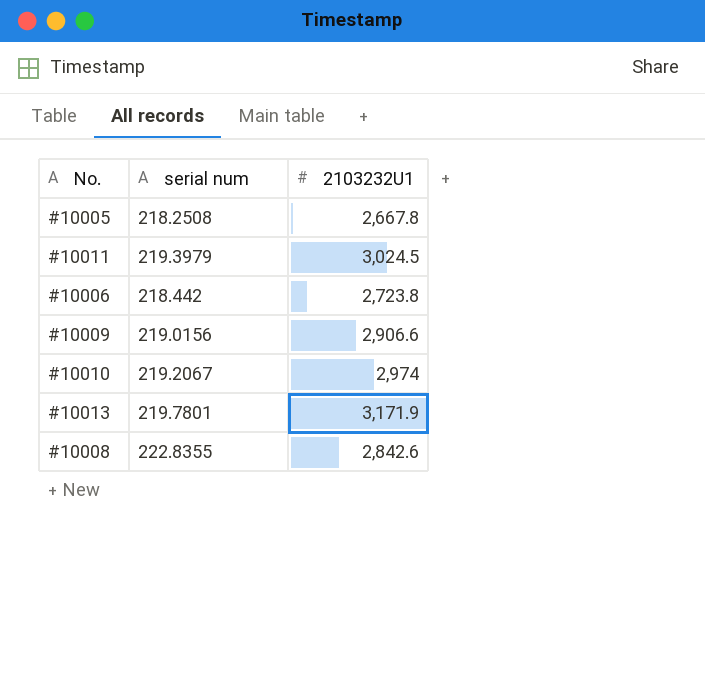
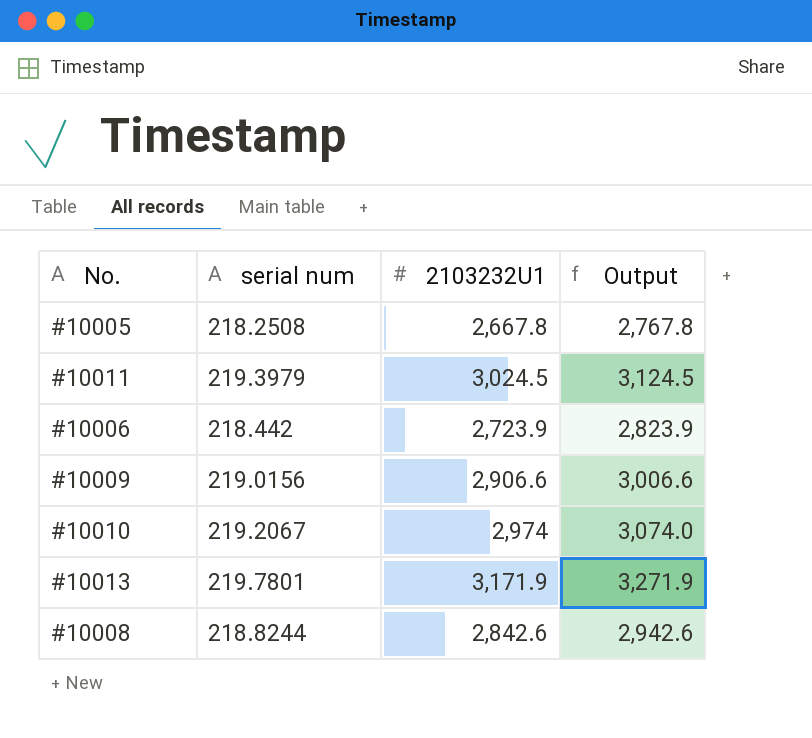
column Output | formula: none -> [2103232U1] + 100
#10006 | 2103232U1: 2,723.8 -> 2,723.9
#10008 | serial num: 222.8355 -> 218.8244

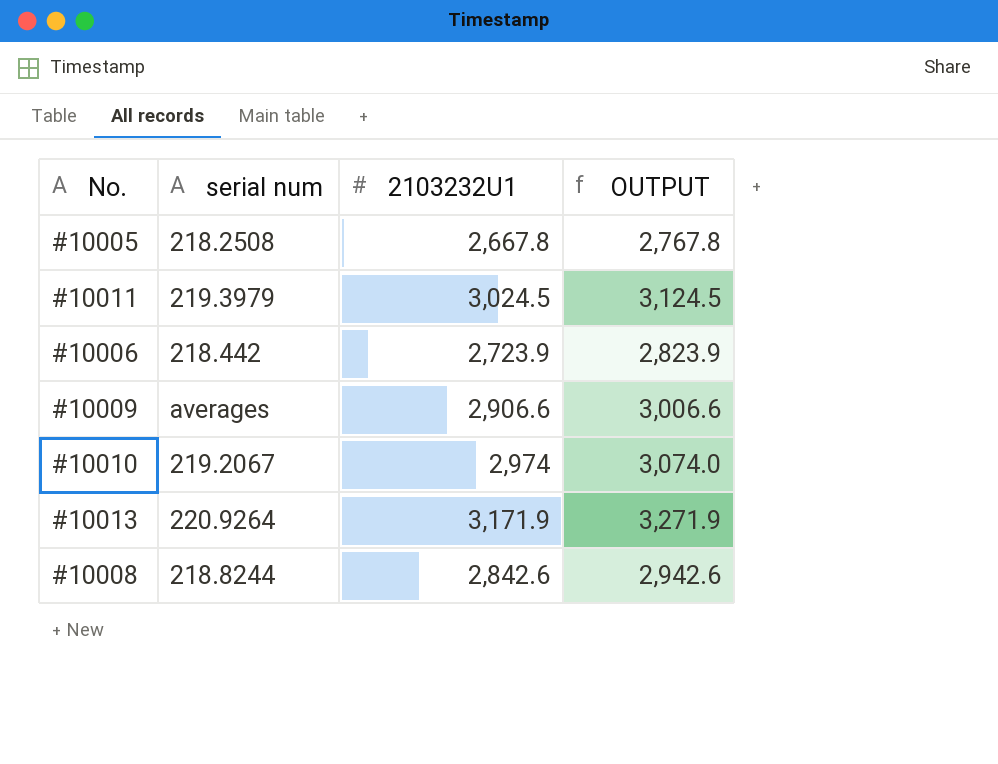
column name: Output -> OUTPUT
#10009 | serial num: 219.0156 -> averages
#10013 | serial num: 219.7801 -> 220.9264

